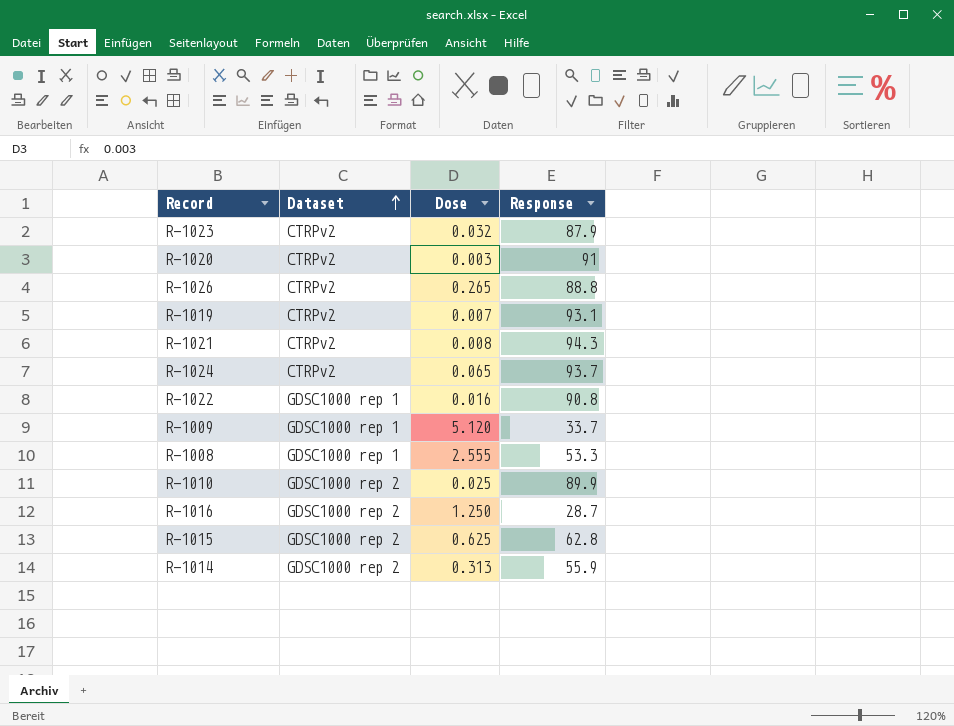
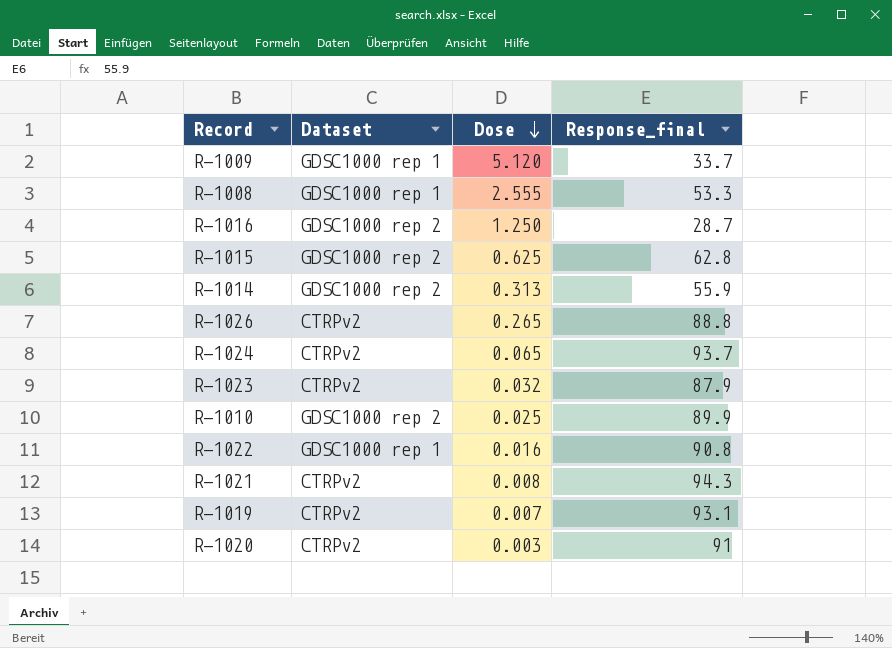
row order: Dataset ascending -> Dose descending
column name: Response -> Response_final

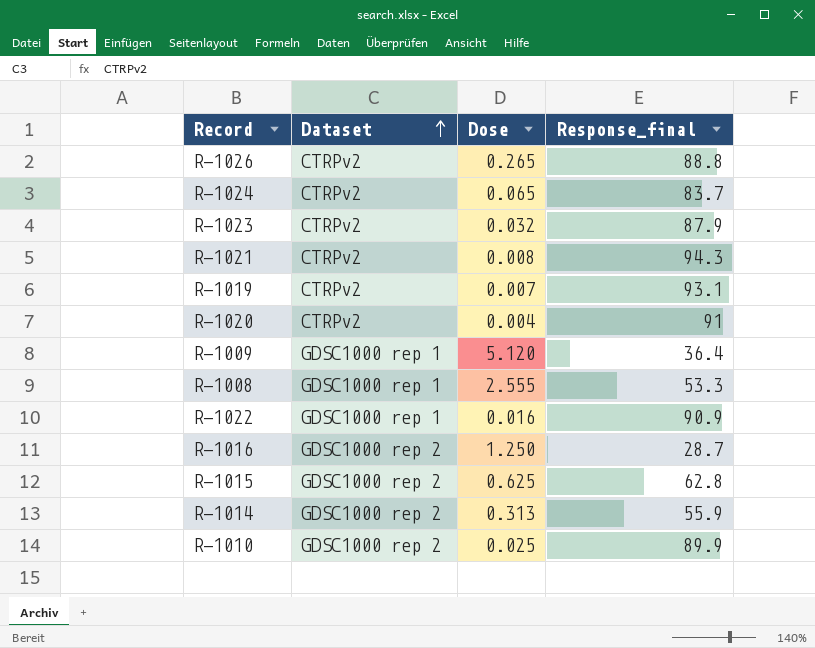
row order: Dose descending -> Dataset ascending
R-1024 | Response_final: 93.7 -> 83.7
R-1020 | Dose: 0.003 -> 0.004
R-1009 | Response_final: 33.7 -> 36.4
R-1022 | Response_final: 90.8 -> 90.9

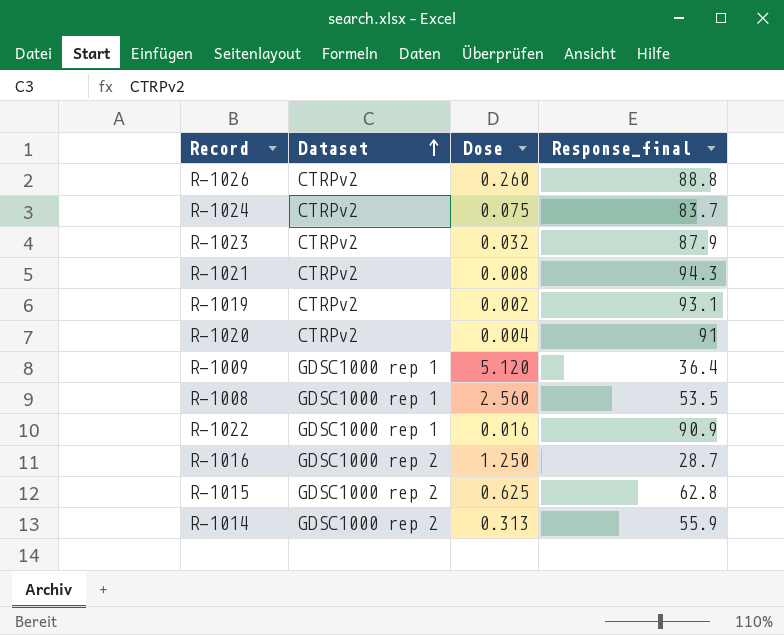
row R-1010: GDSC1000 rep 2 | 0.025 | 89.9 -> none
R-1026 | Dose: 0.265 -> 0.260
R-1024 | Dose: 0.065 -> 0.075
R-1019 | Dose: 0.007 -> 0.002
R-1008 | Dose: 2.555 -> 2.560
R-1008 | Response_final: 53.3 -> 53.5

